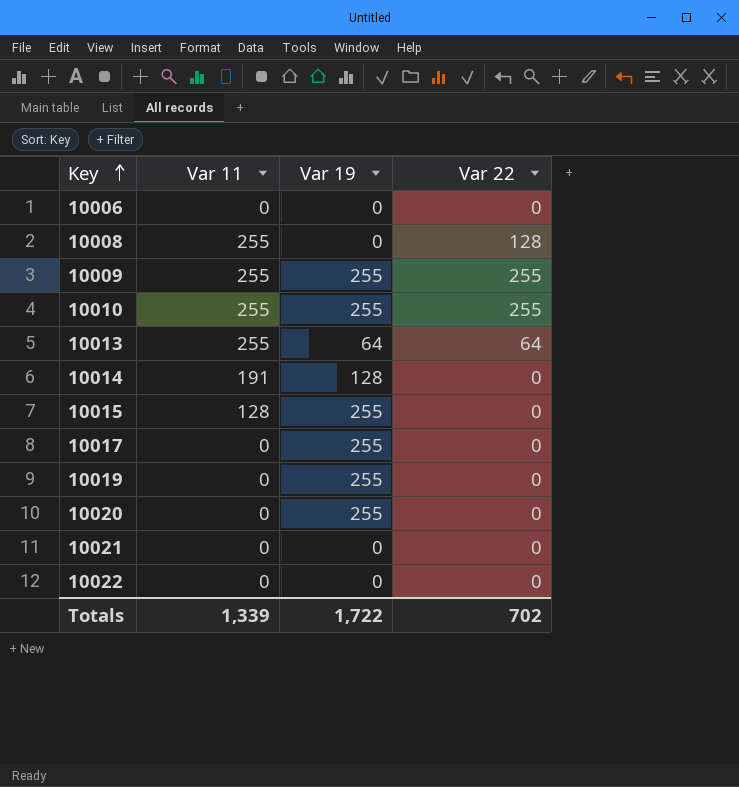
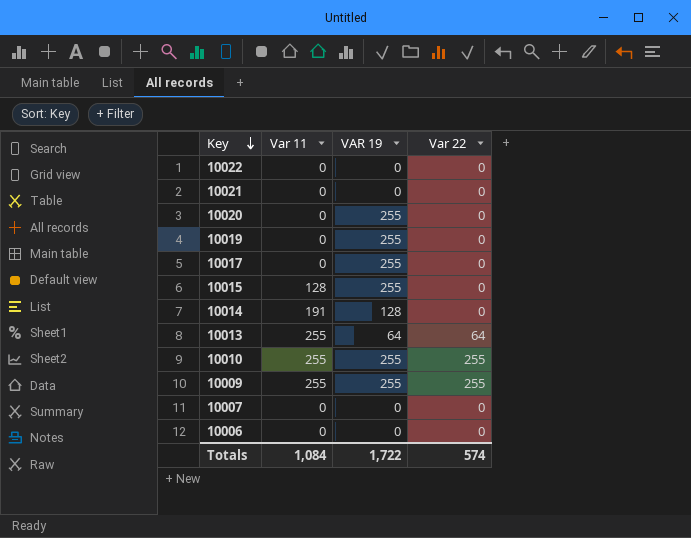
row order: Key ascending -> Key descending
column name: Var 19 -> VAR 19
row 10008: 255 | 0 | 128 -> none
row 10007: none -> 0 | 0 | 0
Totals | Var 11: 1,339 -> 1,084
Totals | Var 22: 702 -> 574

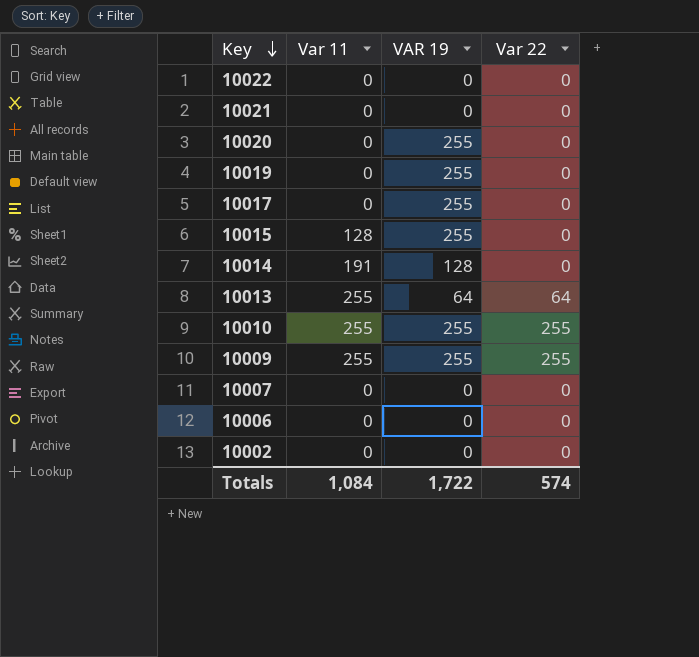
row 10002: none -> 0 | 0 | 0

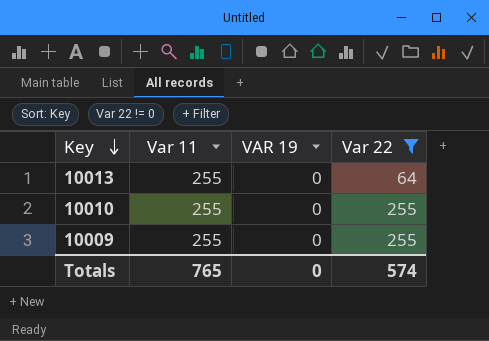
filter: none -> Var 22 != 0
10013 | VAR 19: 64 -> 0
10010 | VAR 19: 255 -> 0
10009 | VAR 19: 255 -> 0
Totals | Var 11: 1,084 -> 765
Totals | VAR 19: 1,722 -> 0

